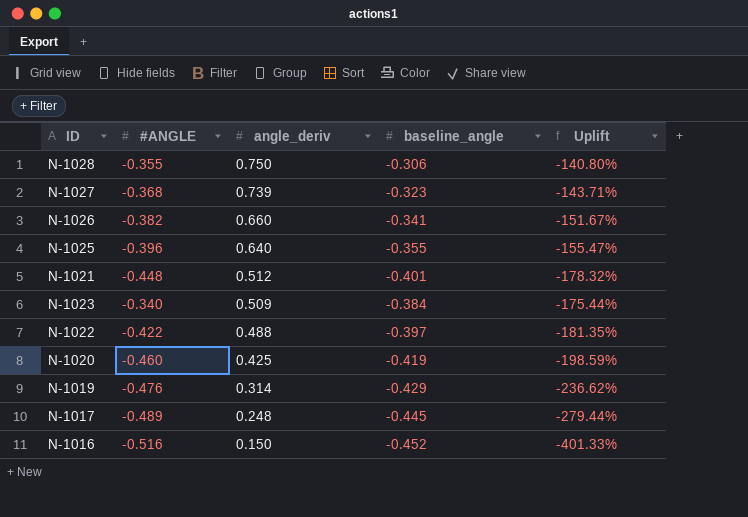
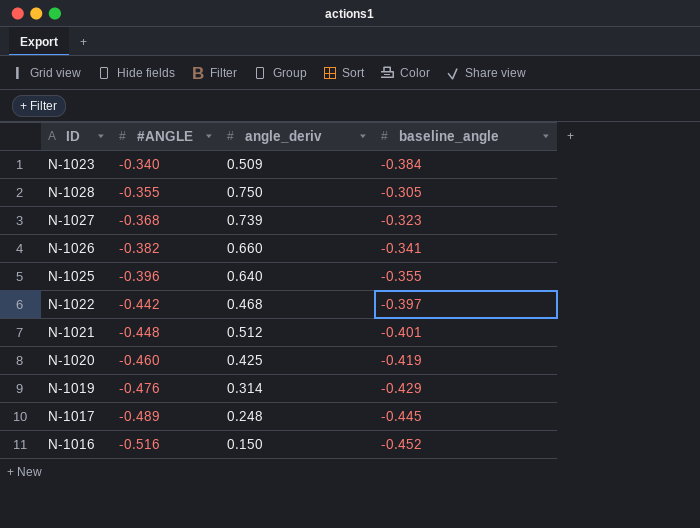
row order: angle_deriv descending -> #ANGLE descending
column Uplift | formula: ([baseline_angle] - [angle_deriv]) / [angle_deriv] -> none
N-1028 | baseline_angle: -0.306 -> -0.305
N-1022 | #ANGLE: -0.422 -> -0.442
N-1022 | angle_deriv: 0.488 -> 0.468

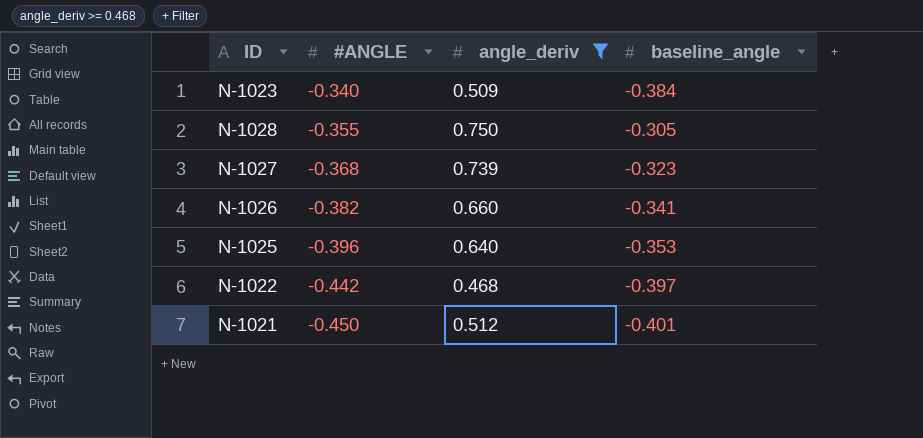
filter: none -> angle_deriv >= 0.468
N-1025 | baseline_angle: -0.355 -> -0.353
N-1021 | #ANGLE: -0.448 -> -0.450

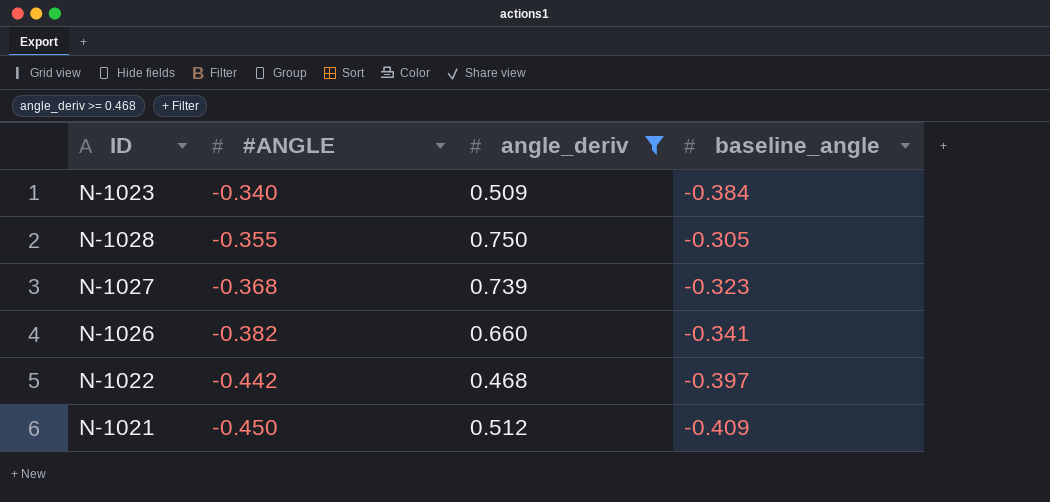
row N-1025: -0.396 | 0.640 | -0.353 -> none
N-1021 | baseline_angle: -0.401 -> -0.409

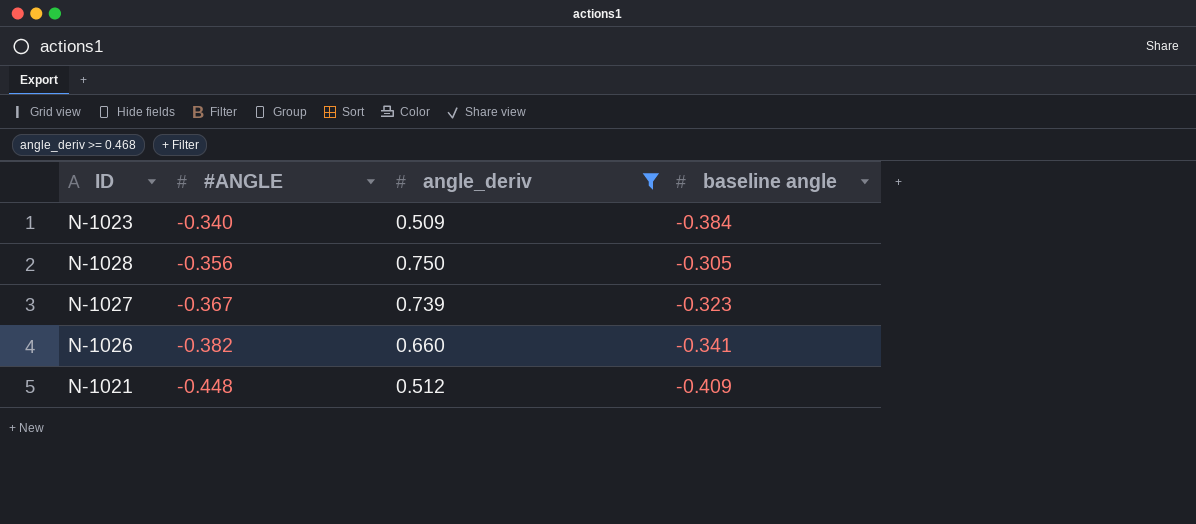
column name: baseline_angle -> baseline angle
row N-1022: -0.442 | 0.468 | -0.397 -> none
N-1028 | #ANGLE: -0.355 -> -0.356
N-1027 | #ANGLE: -0.368 -> -0.367
N-1021 | #ANGLE: -0.450 -> -0.448

